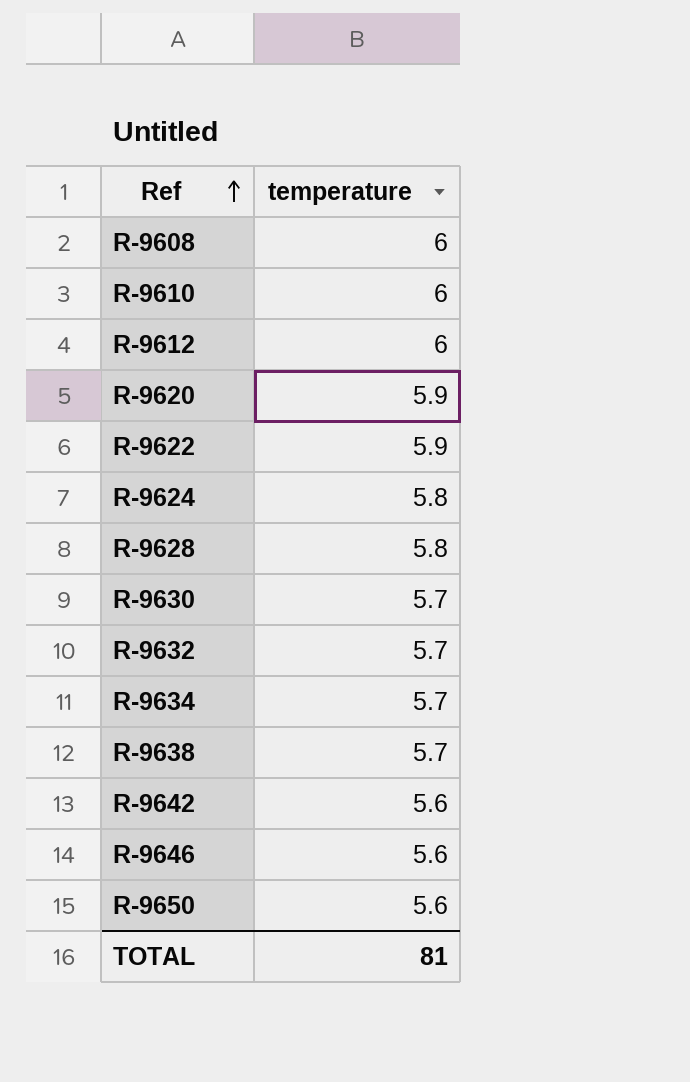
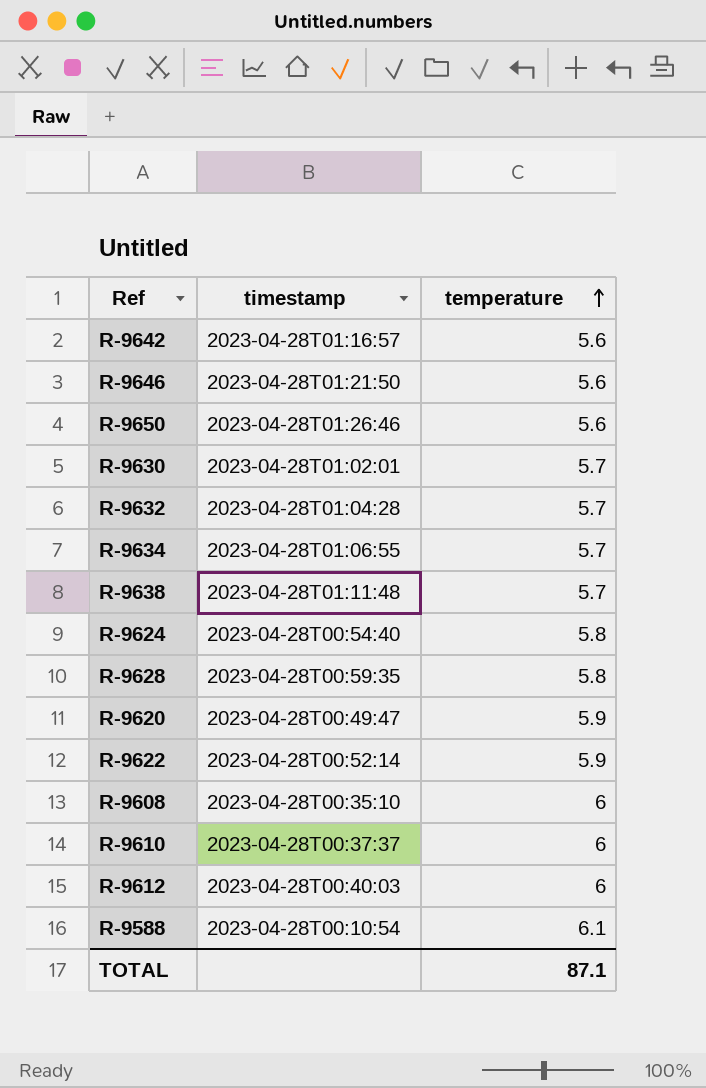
row order: Ref ascending -> temperature ascending
column timestamp | position: none -> 2
row R-9588: none -> 2023-04-28T00:10:54 | 6.1
TOTAL | temperature: 81 -> 87.1

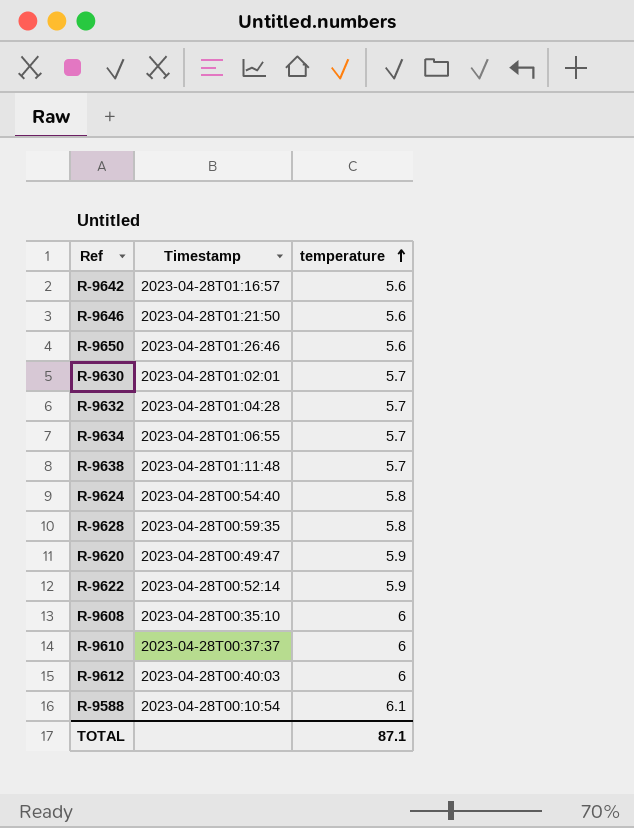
column name: timestamp -> Timestamp

